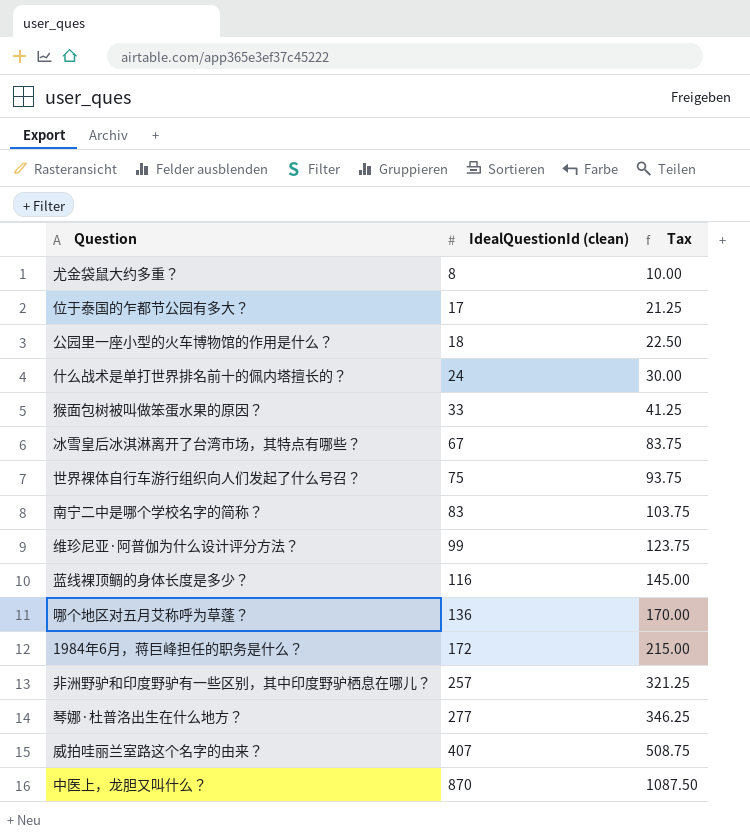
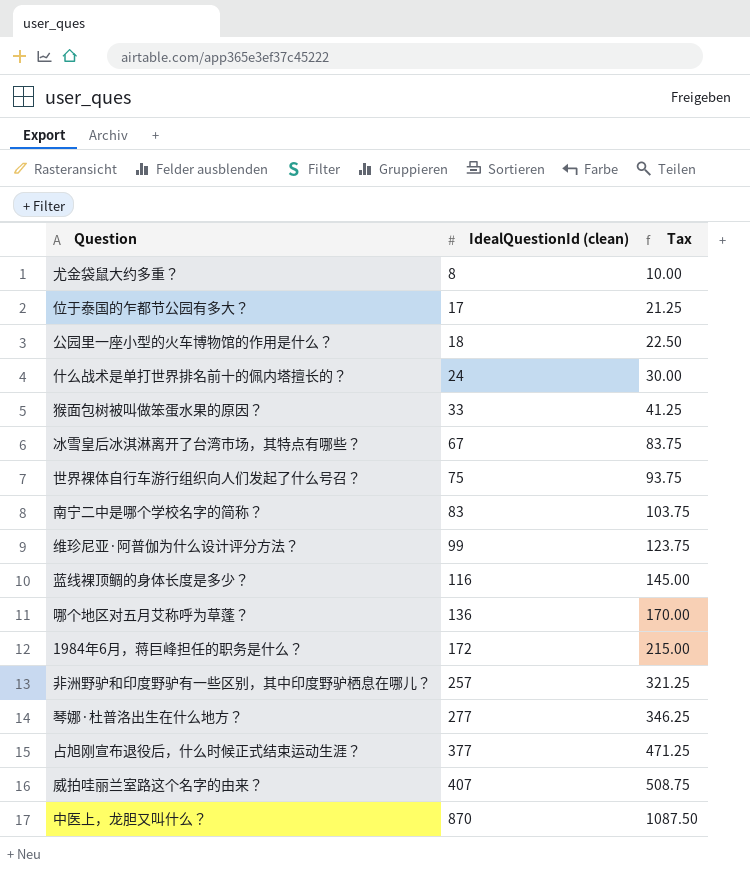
row 占旭刚宣布退役后，什么时候正式结束运动生涯？: none -> 377 | 471.25

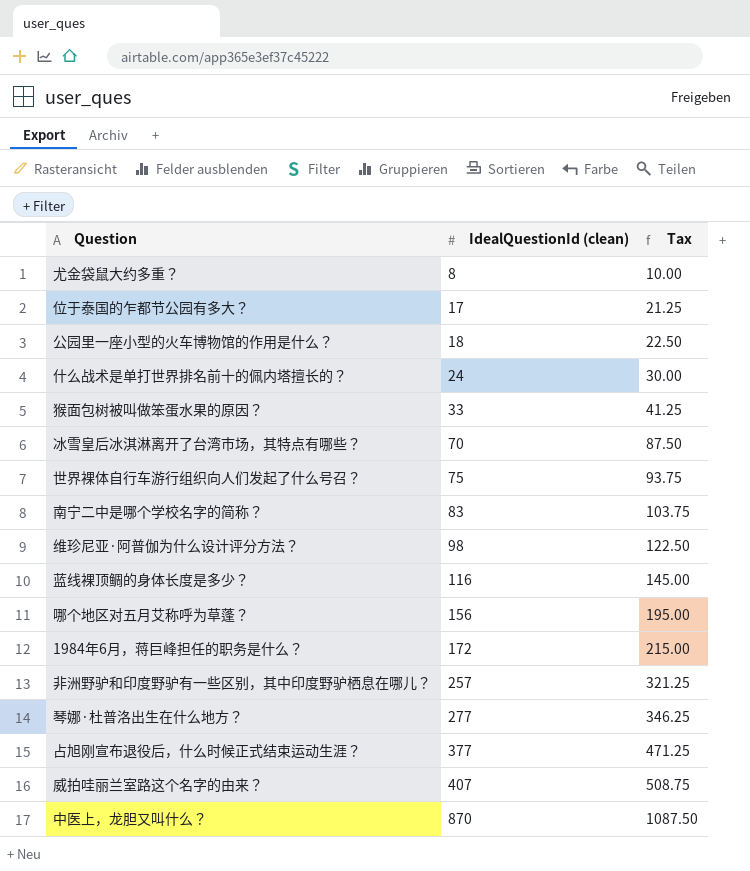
冰雪皇后冰淇淋离开了台湾市场，其特点有哪些？ | IdealQuestionId (clean): 67 -> 70
冰雪皇后冰淇淋离开了台湾市场，其特点有哪些？ | Tax: 83.75 -> 87.50
维珍尼亚·阿普伽为什么设计评分方法？ | IdealQuestionId (clean): 99 -> 98
维珍尼亚·阿普伽为什么设计评分方法？ | Tax: 123.75 -> 122.50
哪个地区对五月艾称呼为草蓬？ | IdealQuestionId (clean): 136 -> 156
哪个地区对五月艾称呼为草蓬？ | Tax: 170.00 -> 195.00

